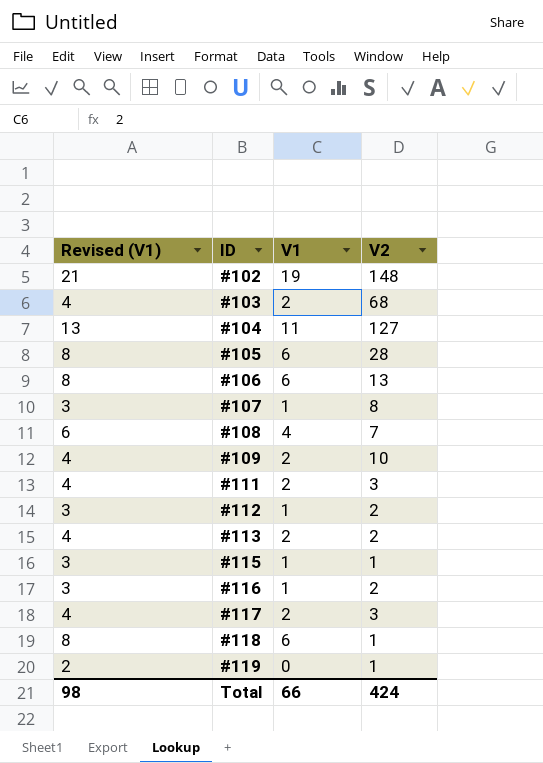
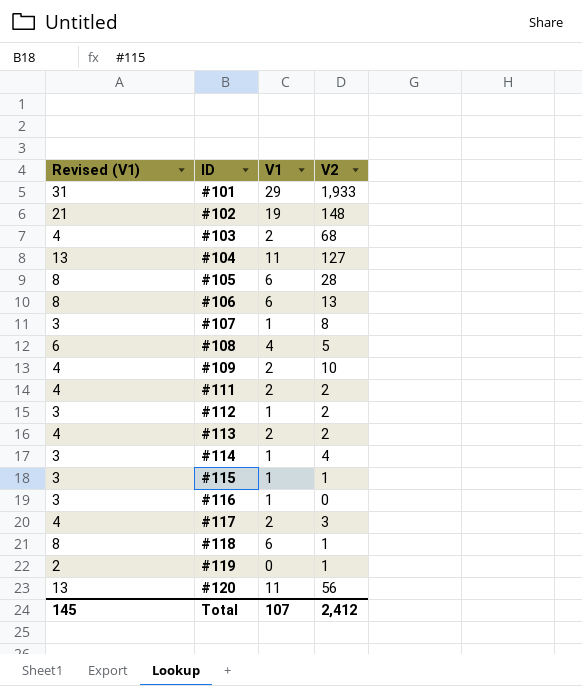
row #101: none -> 31 | 29 | 1,933
#108 | V2: 7 -> 5
#111 | V2: 3 -> 2
row #114: none -> 3 | 1 | 4
#116 | V2: 2 -> 0
row #120: none -> 13 | 11 | 56
Total | Revised (V1): 98 -> 145
Total | V1: 66 -> 107
Total | V2: 424 -> 2,412

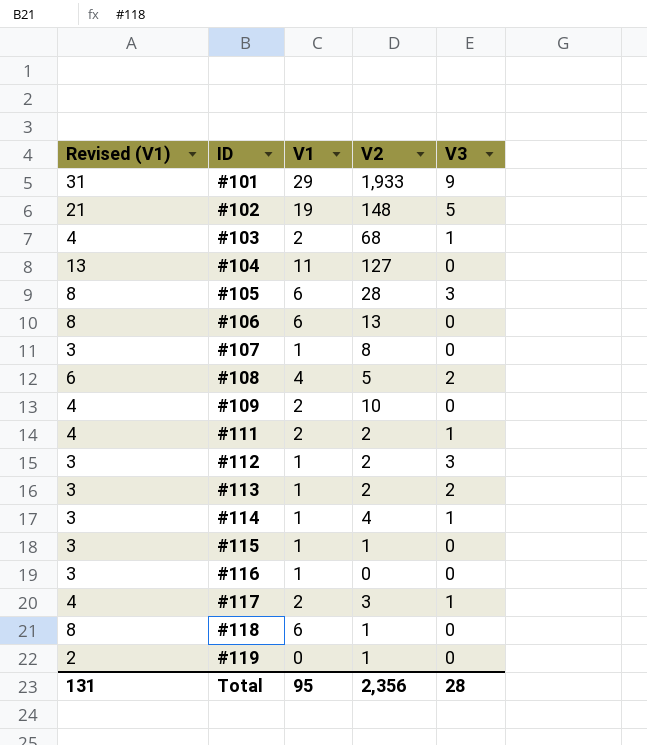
column V3 | position: none -> 5
row #120: 13 | 11 | 56 -> none
#113 | Revised (V1): 4 -> 3
#113 | V1: 2 -> 1
Total | Revised (V1): 145 -> 131
Total | V1: 107 -> 95
Total | V2: 2,412 -> 2,356

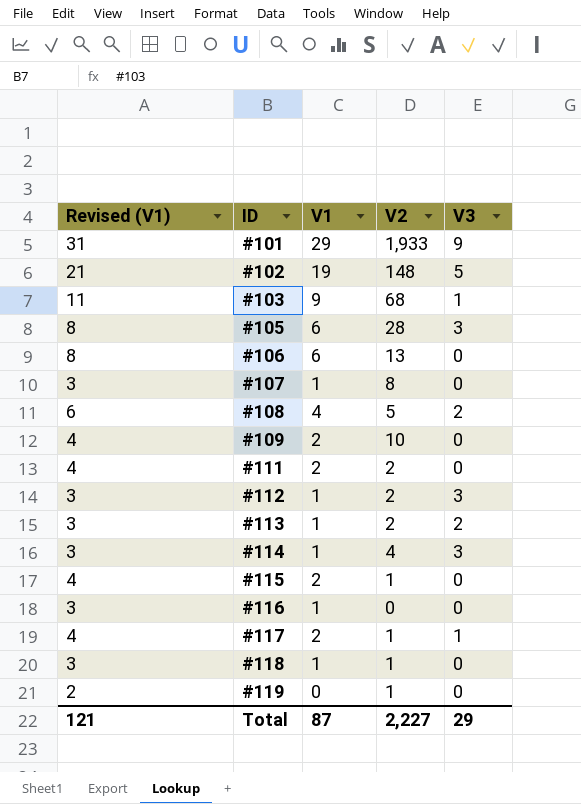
row #104: 13 | 11 | 127 | 0 -> none
#103 | Revised (V1): 4 -> 11
#103 | V1: 2 -> 9
#111 | V3: 1 -> 0
#114 | V3: 1 -> 3
#115 | Revised (V1): 3 -> 4
#115 | V1: 1 -> 2
#117 | V2: 3 -> 1
#118 | Revised (V1): 8 -> 3
#118 | V1: 6 -> 1
Total | Revised (V1): 131 -> 121
Total | V1: 95 -> 87
Total | V2: 2,356 -> 2,227
Total | V3: 28 -> 29

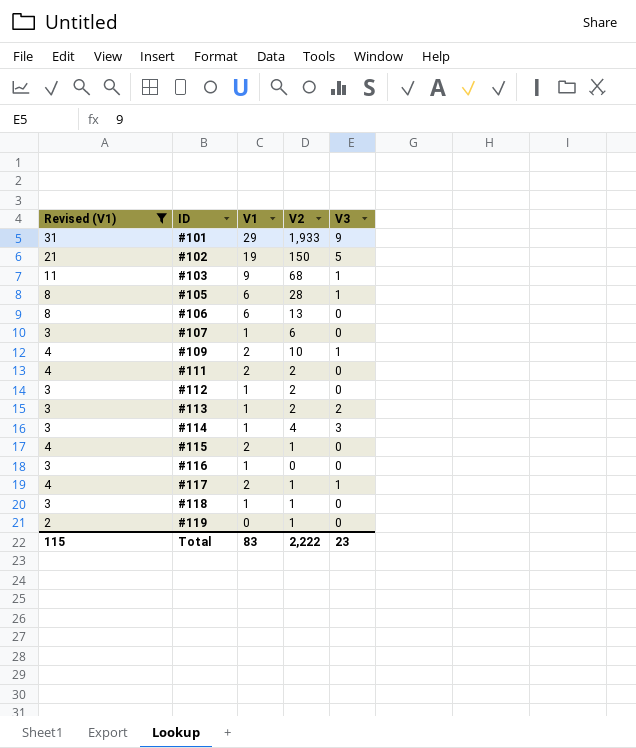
filter: none -> Revised (V1) != 6
#102 | V2: 148 -> 150
#105 | V3: 3 -> 1
#107 | V2: 8 -> 6
#109 | V3: 0 -> 1
#112 | V3: 3 -> 0
Total | Revised (V1): 121 -> 115
Total | V1: 87 -> 83
Total | V2: 2,227 -> 2,222
Total | V3: 29 -> 23

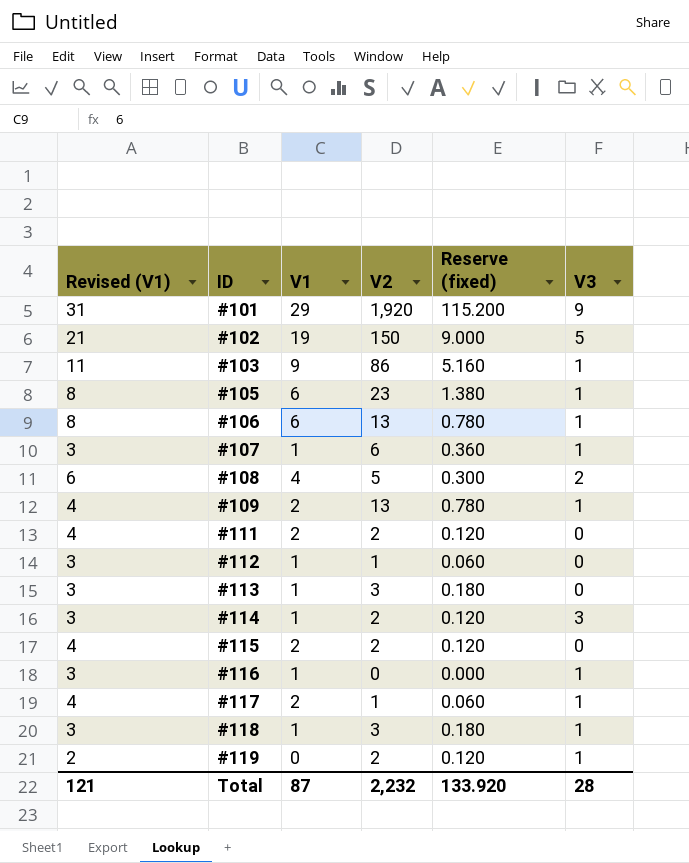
filter: Revised (V1) != 6 -> none
column Reserve (fixed) | formula: none -> [V2] * 0.06
#101 | V2: 1,933 -> 1,920
#103 | V2: 68 -> 86
#105 | V2: 28 -> 23
#106 | V3: 0 -> 1
#107 | V3: 0 -> 1
#109 | V2: 10 -> 13
#112 | V2: 2 -> 1
#113 | V2: 2 -> 3
#113 | V3: 2 -> 0
#114 | V2: 4 -> 2
#115 | V2: 1 -> 2
#116 | V3: 0 -> 1
#118 | V2: 1 -> 3
#118 | V3: 0 -> 1
#119 | V2: 1 -> 2
#119 | V3: 0 -> 1
Total | Revised (V1): 115 -> 121
Total | V1: 83 -> 87
Total | V2: 2,222 -> 2,232
Total | V3: 23 -> 28

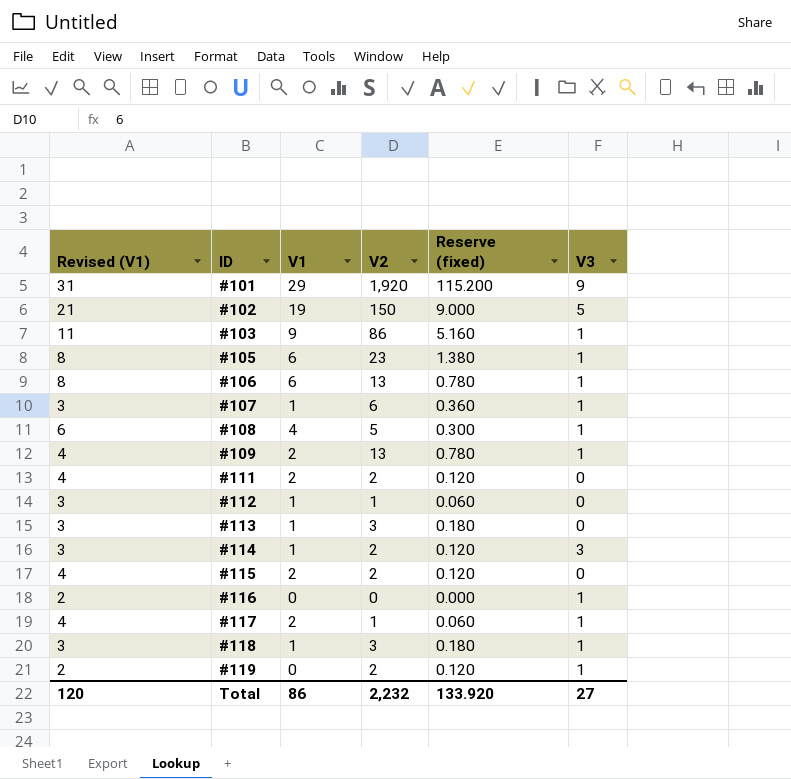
#108 | V3: 2 -> 1
#116 | Revised (V1): 3 -> 2
#116 | V1: 1 -> 0
Total | Revised (V1): 121 -> 120
Total | V1: 87 -> 86
Total | V3: 28 -> 27

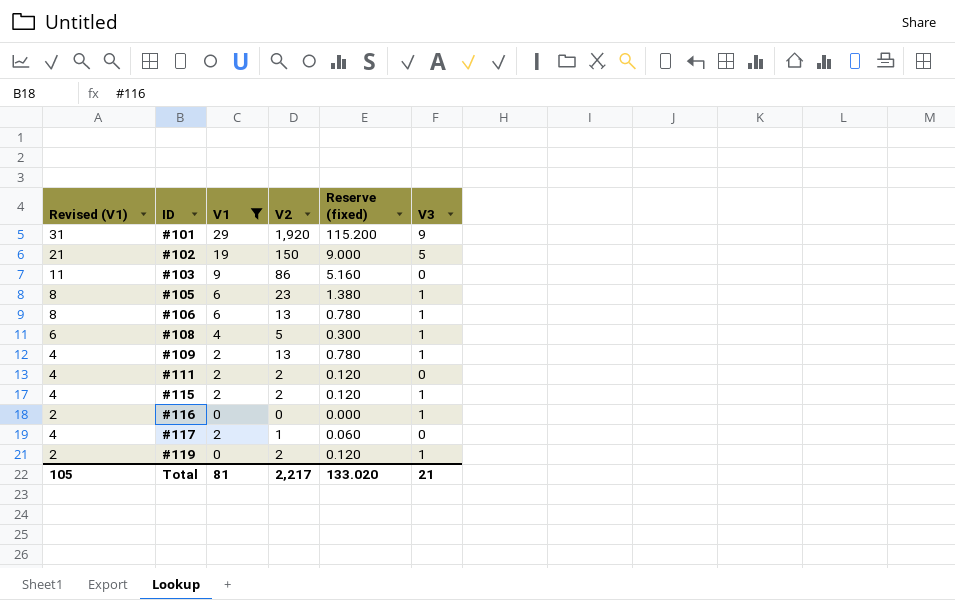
filter: none -> V1 != 1
#103 | V3: 1 -> 0
#115 | V3: 0 -> 1
#117 | V3: 1 -> 0
Total | Revised (V1): 120 -> 105
Total | V1: 86 -> 81
Total | V2: 2,232 -> 2,217
Total | Reserve (fixed): 133.920 -> 133.020
Total | V3: 27 -> 21

